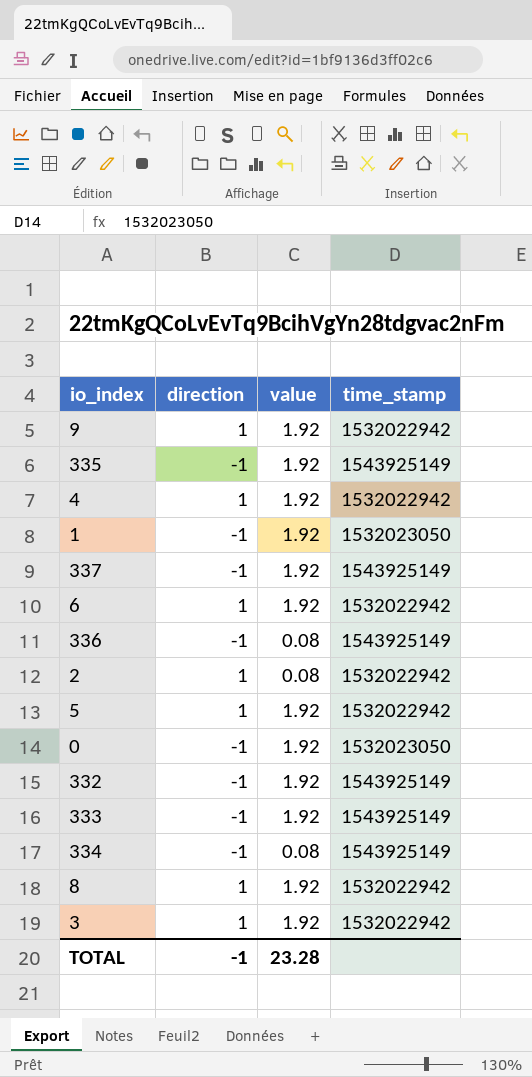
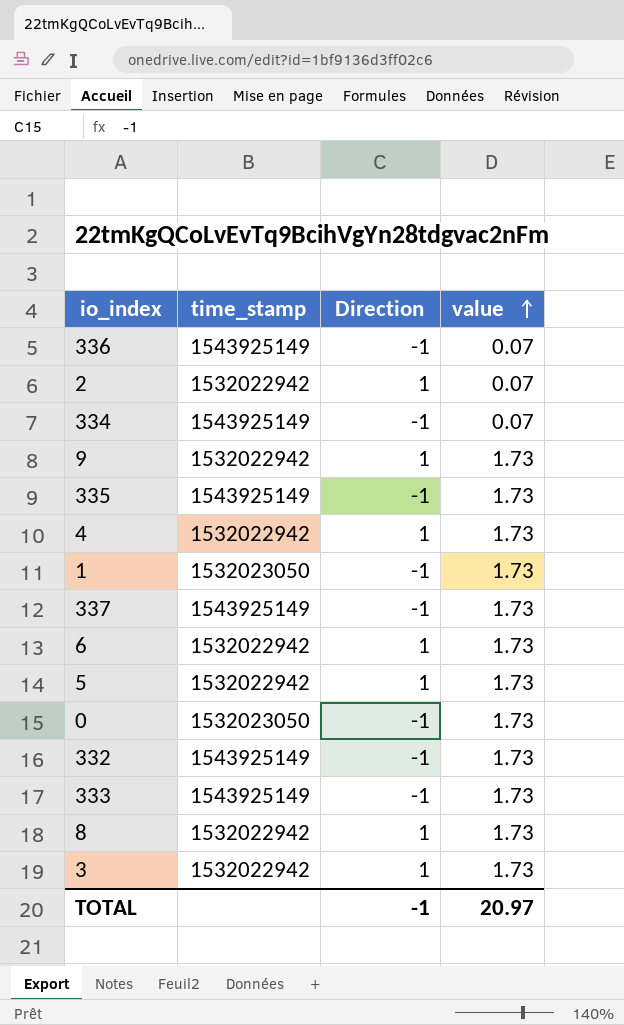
row order: none -> value ascending
column time_stamp | position: 4 -> 2
column name: direction -> Direction
336 | value: 0.08 -> 0.07
2 | value: 0.08 -> 0.07
334 | value: 0.08 -> 0.07
9 | value: 1.92 -> 1.73
335 | value: 1.92 -> 1.73
4 | value: 1.92 -> 1.73
1 | value: 1.92 -> 1.73
337 | value: 1.92 -> 1.73
6 | value: 1.92 -> 1.73
5 | value: 1.92 -> 1.73
0 | value: 1.92 -> 1.73
332 | value: 1.92 -> 1.73
333 | value: 1.92 -> 1.73
8 | value: 1.92 -> 1.73
3 | value: 1.92 -> 1.73
TOTAL | value: 23.28 -> 20.97

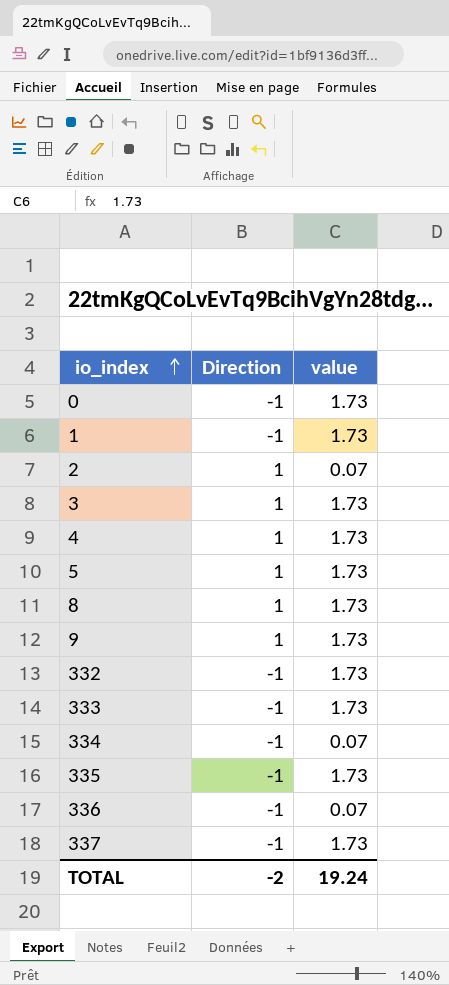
row order: value ascending -> io_index ascending
column time_stamp | position: 2 -> none
row 6: 1532022942 | 1 | 1.73 -> none
TOTAL | Direction: -1 -> -2
TOTAL | value: 20.97 -> 19.24

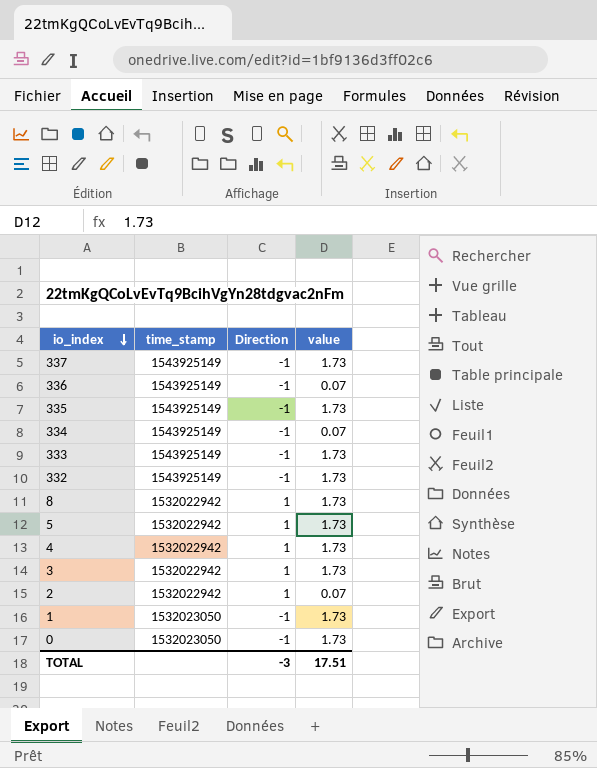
row order: io_index ascending -> io_index descending
column time_stamp | position: none -> 2
row 9: 1 | 1.73 -> none
TOTAL | Direction: -2 -> -3
TOTAL | value: 19.24 -> 17.51

